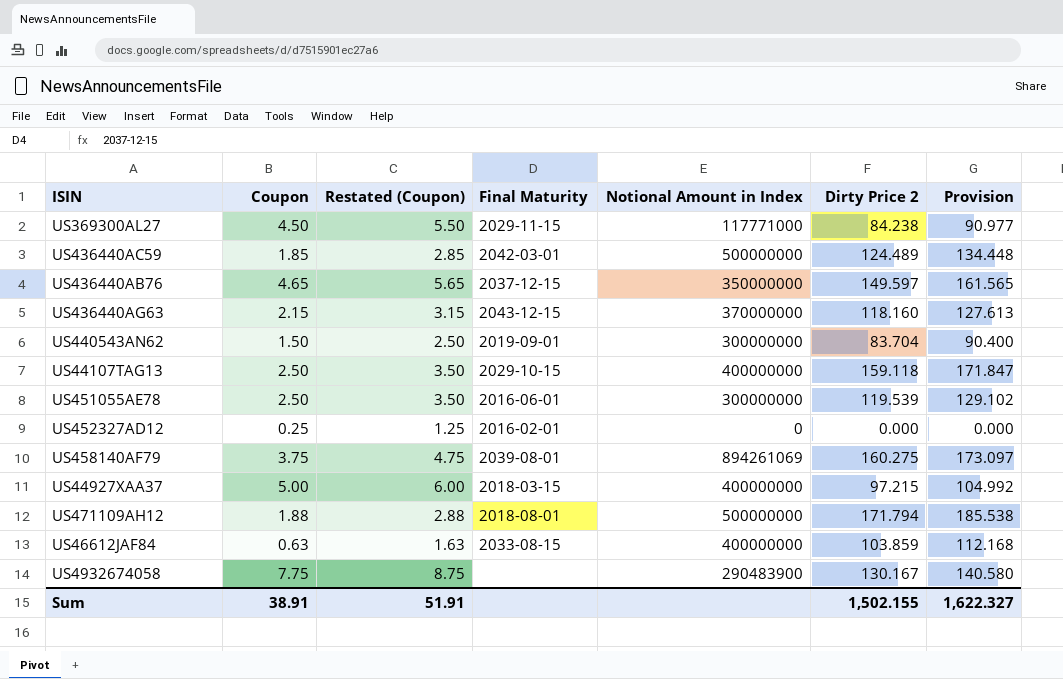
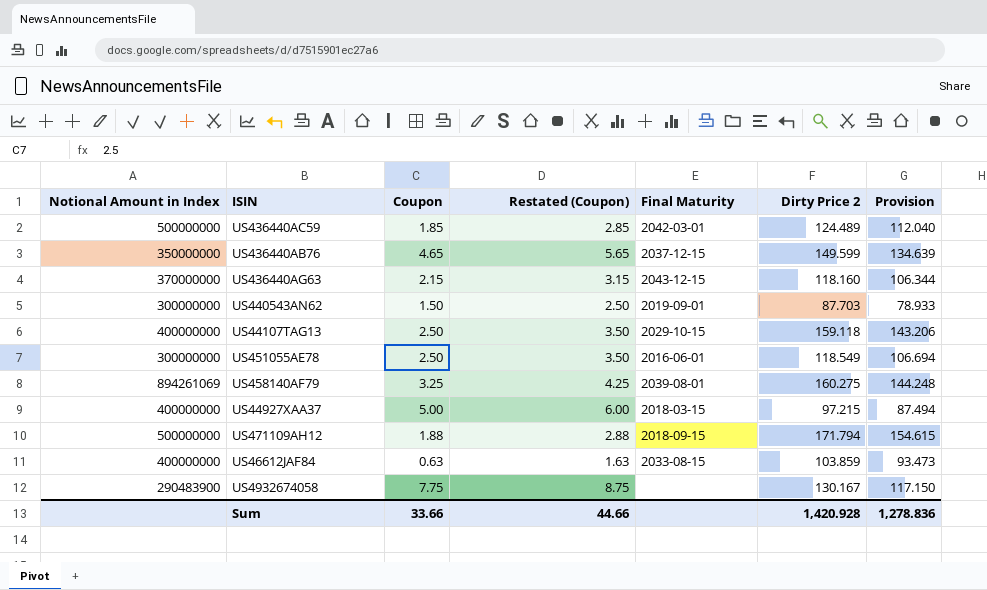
column Notional Amount in Index | position: 5 -> 1
column Provision | formula: [Dirty Price 2] * 1.08 -> [Dirty Price 2] * 0.9
row US369300AL27: 4.50 | 5.50 | 2029-11-15 | 117771000 | 84.238 | 90.977 -> none
row US452327AD12: 0.25 | 1.25 | 2016-02-01 | 0 | 0.000 | 0.000 -> none
US436440AB76 | Dirty Price 2: 149.597 -> 149.599
US440543AN62 | Dirty Price 2: 83.704 -> 87.703
US451055AE78 | Dirty Price 2: 119.539 -> 118.549
US458140AF79 | Coupon: 3.75 -> 3.25
US458140AF79 | Restated (Coupon): 4.75 -> 4.25
US471109AH12 | Final Maturity: 2018-08-01 -> 2018-09-15
Sum | Coupon: 38.91 -> 33.66
Sum | Restated (Coupon): 51.91 -> 44.66
Sum | Dirty Price 2: 1,502.155 -> 1,420.928
Sum | Provision: 1,622.327 -> 1,278.836

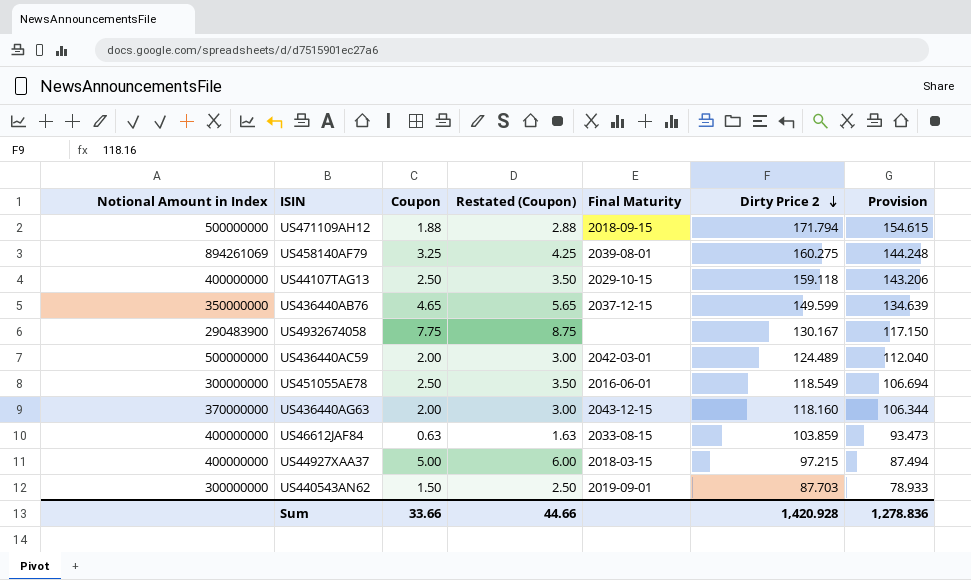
row order: none -> Dirty Price 2 descending
US436440AC59 | Coupon: 1.85 -> 2.00
US436440AC59 | Restated (Coupon): 2.85 -> 3.00
US436440AG63 | Coupon: 2.15 -> 2.00
US436440AG63 | Restated (Coupon): 3.15 -> 3.00

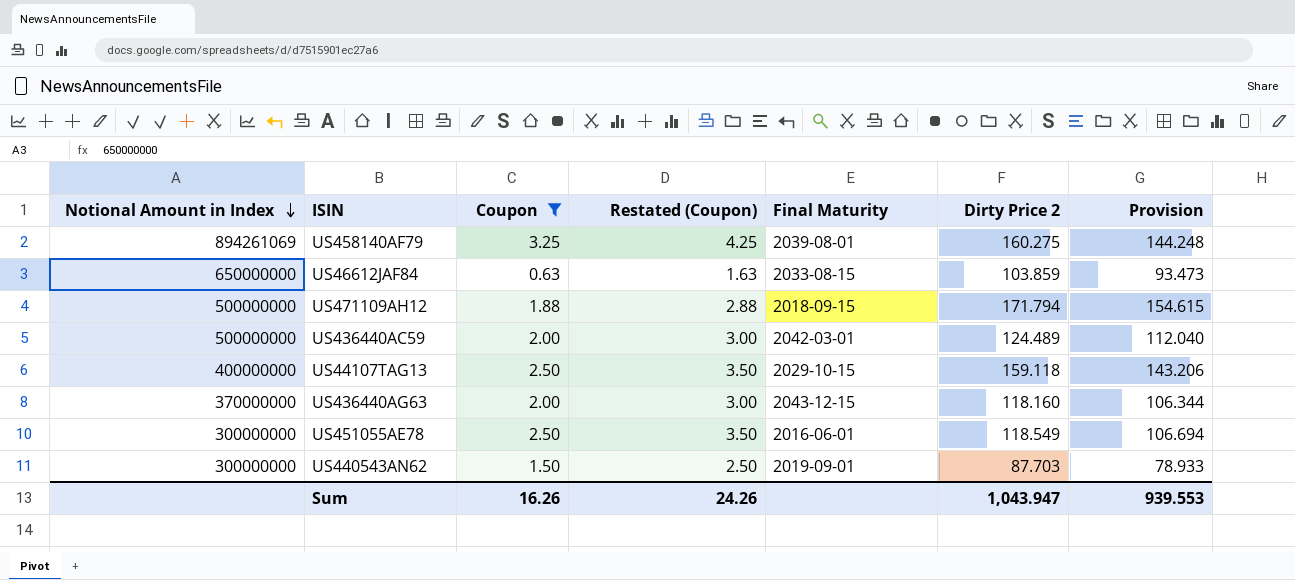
filter: none -> Coupon <= 3.25
row order: Dirty Price 2 descending -> Notional Amount in Index descending
US46612JAF84 | Notional Amount in Index: 400000000 -> 650000000
Sum | Coupon: 33.66 -> 16.26
Sum | Restated (Coupon): 44.66 -> 24.26
Sum | Dirty Price 2: 1,420.928 -> 1,043.947
Sum | Provision: 1,278.836 -> 939.553

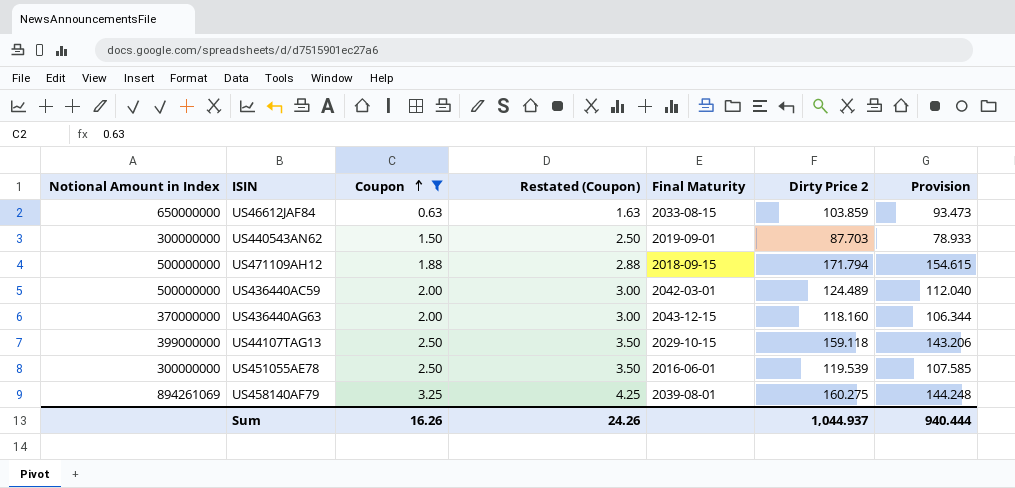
row order: Notional Amount in Index descending -> Coupon ascending
US44107TAG13 | Notional Amount in Index: 400000000 -> 399000000
US451055AE78 | Dirty Price 2: 118.549 -> 119.539
US451055AE78 | Provision: 106.694 -> 107.585
Sum | Dirty Price 2: 1,043.947 -> 1,044.937
Sum | Provision: 939.553 -> 940.444

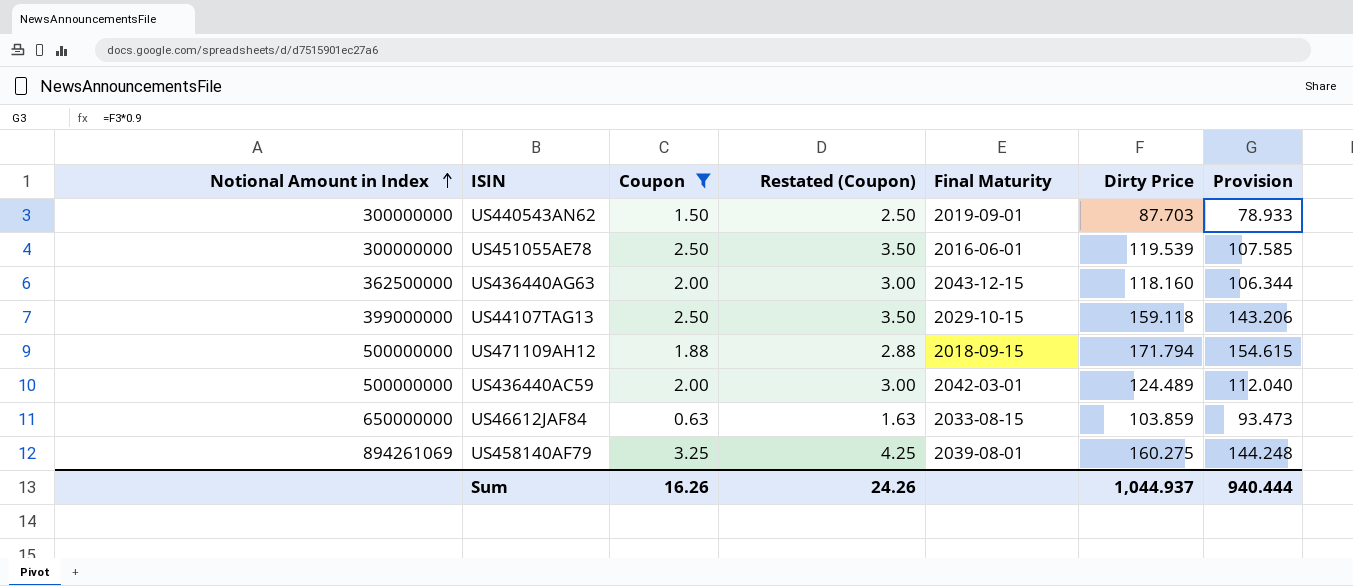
row order: Coupon ascending -> Notional Amount in Index ascending
column name: Dirty Price 2 -> Dirty Price
US436440AG63 | Notional Amount in Index: 370000000 -> 362500000

